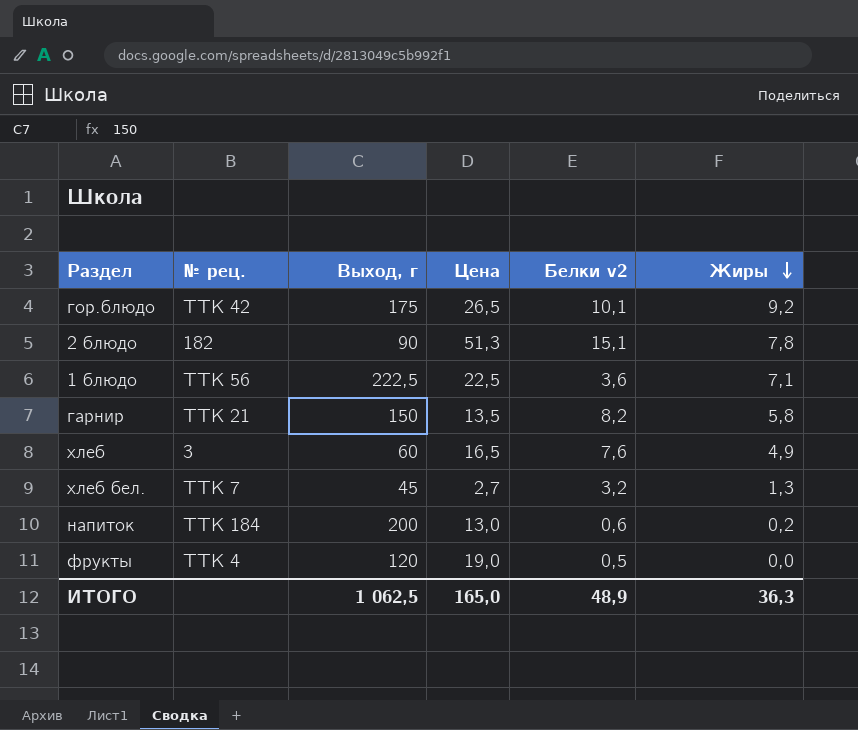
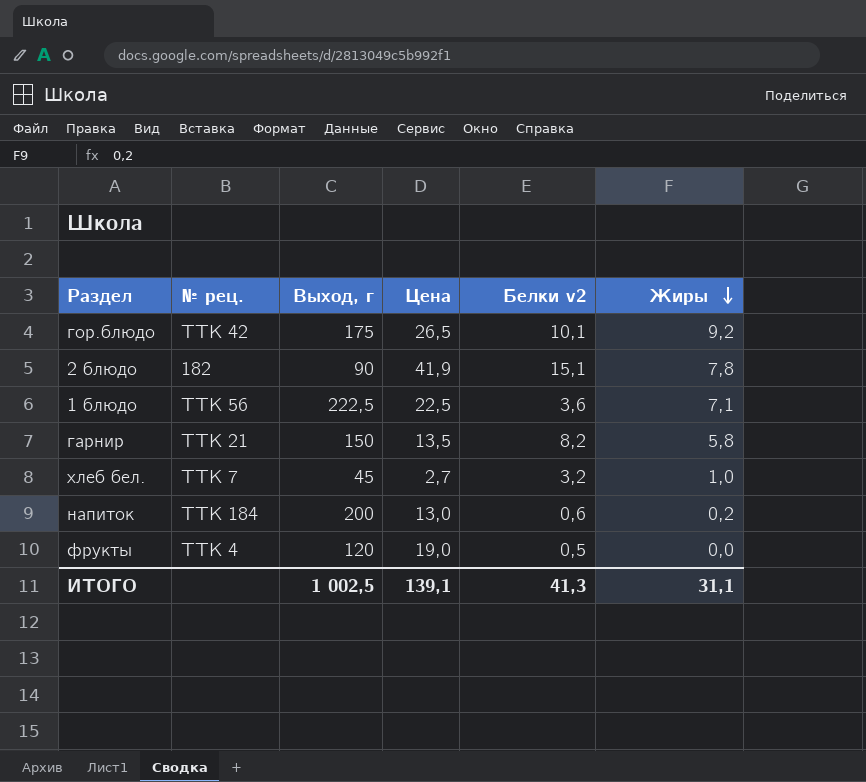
row хлеб: 3 | 60 | 16,5 | 7,6 | 4,9 -> none
2 блюдо | Цена: 51,3 -> 41,9
хлеб бел. | Жиры: 1,3 -> 1,0
ИТОГО | Выход, г: 1 062,5 -> 1 002,5
ИТОГО | Цена: 165,0 -> 139,1
ИТОГО | Белки v2: 48,9 -> 41,3
ИТОГО | Жиры: 36,3 -> 31,1

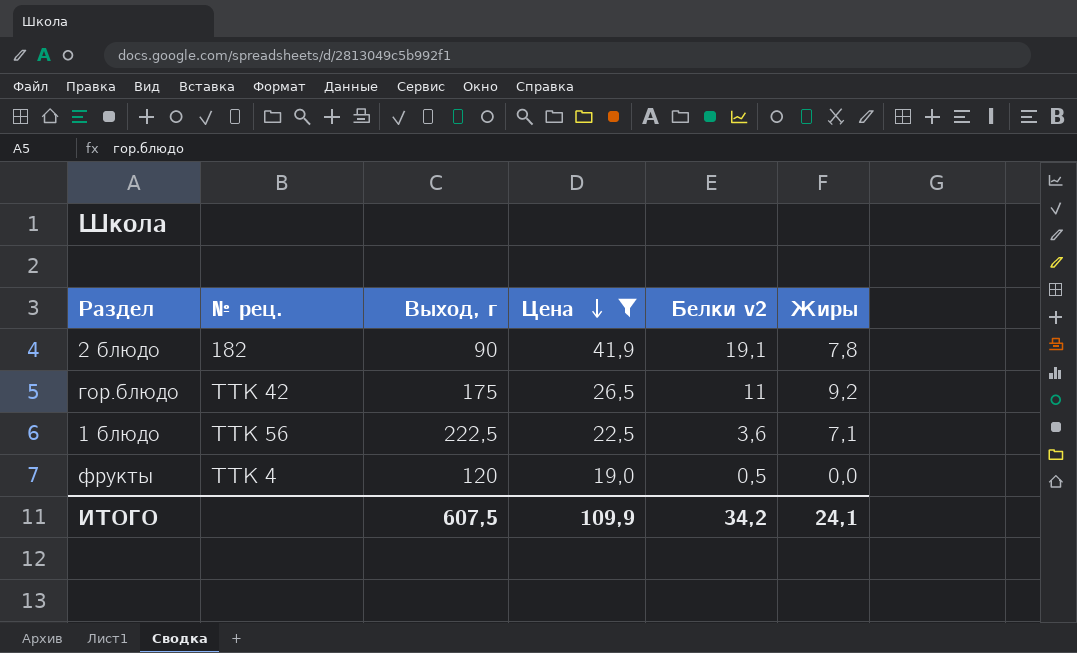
filter: none -> Цена >= 19,0
row order: Жиры descending -> Цена descending
2 блюдо | Белки v2: 15,1 -> 19,1
гор.блюдо | Белки v2: 10,1 -> 11
ИТОГО | Выход, г: 1 002,5 -> 607,5
ИТОГО | Цена: 139,1 -> 109,9
ИТОГО | Белки v2: 41,3 -> 34,2
ИТОГО | Жиры: 31,1 -> 24,1

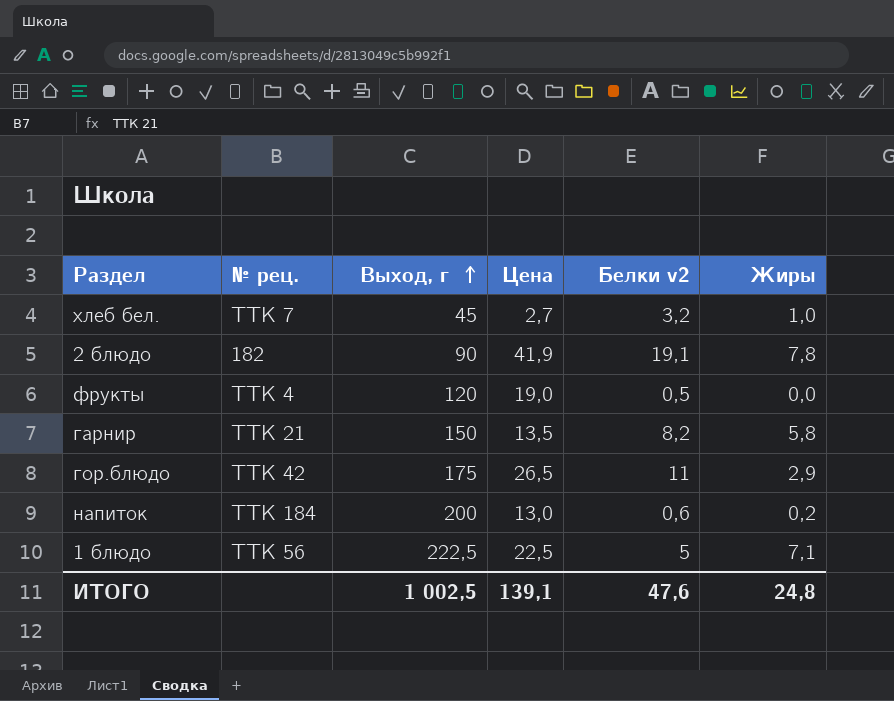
filter: Цена >= 19,0 -> none
row order: Цена descending -> Выход, г ascending
гор.блюдо | Жиры: 9,2 -> 2,9
1 блюдо | Белки v2: 3,6 -> 5
ИТОГО | Выход, г: 607,5 -> 1 002,5
ИТОГО | Цена: 109,9 -> 139,1
ИТОГО | Белки v2: 34,2 -> 47,6
ИТОГО | Жиры: 24,1 -> 24,8

